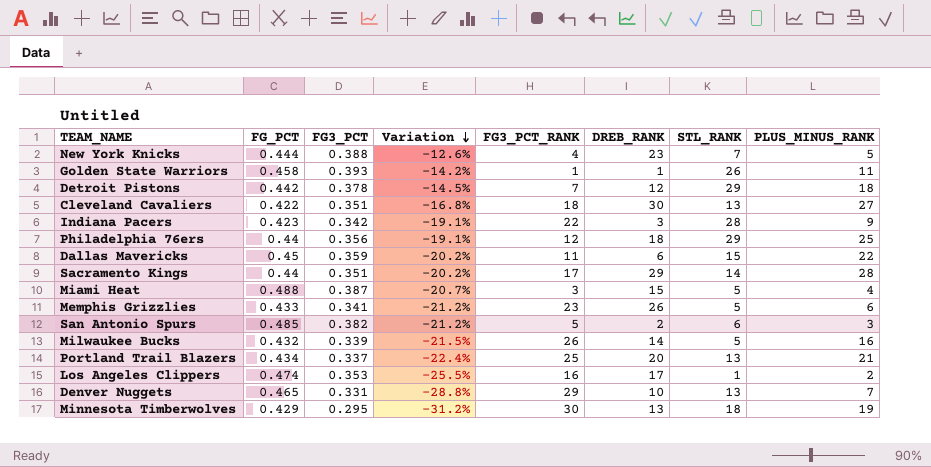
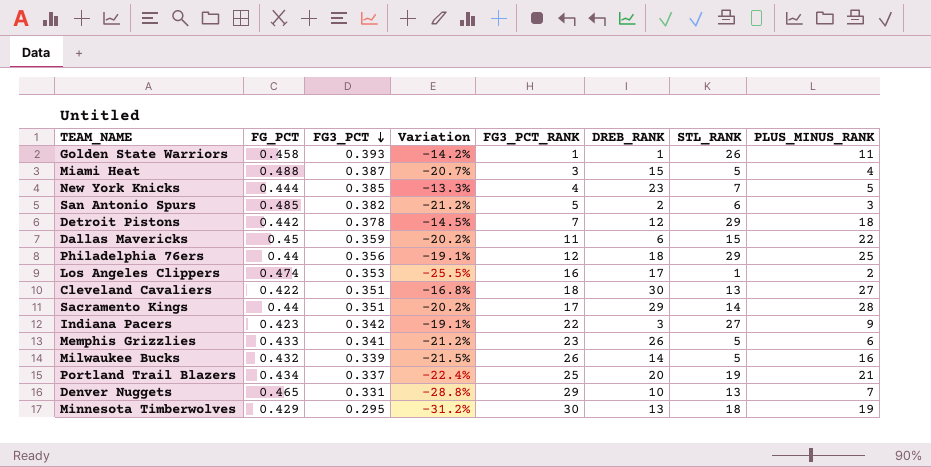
row order: Variation descending -> FG3_PCT descending
New York Knicks | FG3_PCT: 0.388 -> 0.385
New York Knicks | Variation: -12.6% -> -13.3%
Indiana Pacers | STL_RANK: 28 -> 27
Portland Trail Blazers | STL_RANK: 13 -> 19

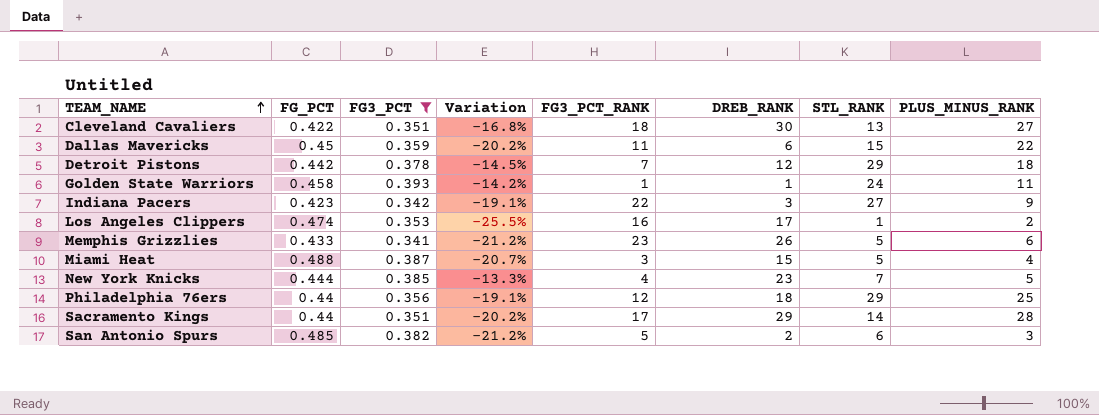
filter: none -> FG3_PCT >= 0.341
row order: FG3_PCT descending -> TEAM_NAME ascending
Golden State Warriors | STL_RANK: 26 -> 24

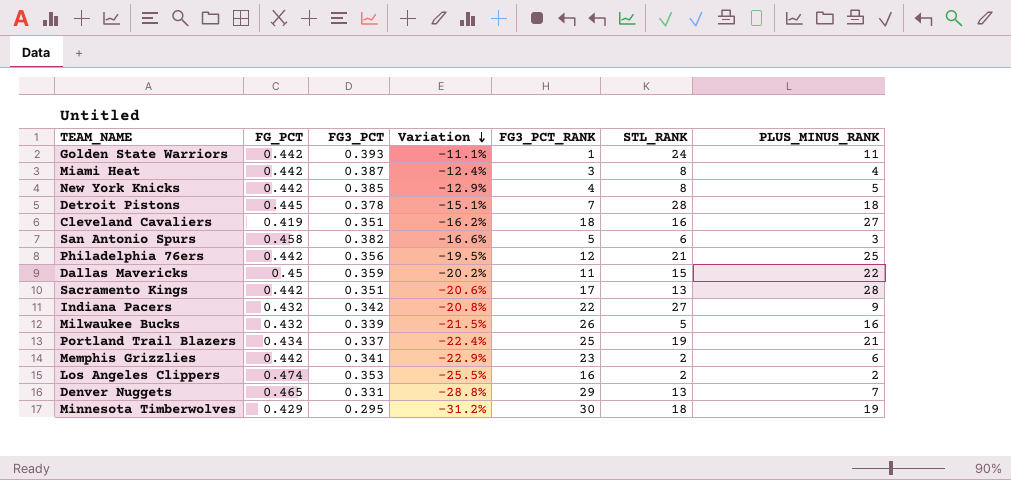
filter: FG3_PCT >= 0.341 -> none
row order: TEAM_NAME ascending -> Variation descending
column DREB_RANK | position: 6 -> none
Golden State Warriors | FG_PCT: 0.458 -> 0.442
Golden State Warriors | Variation: -14.2% -> -11.1%
Miami Heat | FG_PCT: 0.488 -> 0.442
Miami Heat | Variation: -20.7% -> -12.4%
Miami Heat | STL_RANK: 5 -> 8
New York Knicks | FG_PCT: 0.444 -> 0.442
New York Knicks | Variation: -13.3% -> -12.9%
New York Knicks | STL_RANK: 7 -> 8
Detroit Pistons | FG_PCT: 0.442 -> 0.445
Detroit Pistons | Variation: -14.5% -> -15.1%
Detroit Pistons | STL_RANK: 29 -> 28
Cleveland Cavaliers | FG_PCT: 0.422 -> 0.419
Cleveland Cavaliers | Variation: -16.8% -> -16.2%
Cleveland Cavaliers | STL_RANK: 13 -> 16
San Antonio Spurs | FG_PCT: 0.485 -> 0.458
San Antonio Spurs | Variation: -21.2% -> -16.6%
Philadelphia 76ers | FG_PCT: 0.44 -> 0.442
Philadelphia 76ers | Variation: -19.1% -> -19.5%
Philadelphia 76ers | STL_RANK: 29 -> 21
Sacramento Kings | FG_PCT: 0.44 -> 0.442
Sacramento Kings | Variation: -20.2% -> -20.6%
Sacramento Kings | STL_RANK: 14 -> 13
Indiana Pacers | FG_PCT: 0.423 -> 0.432
Indiana Pacers | Variation: -19.1% -> -20.8%
Memphis Grizzlies | FG_PCT: 0.433 -> 0.442
Memphis Grizzlies | Variation: -21.2% -> -22.9%
Memphis Grizzlies | STL_RANK: 5 -> 2
Los Angeles Clippers | STL_RANK: 1 -> 2

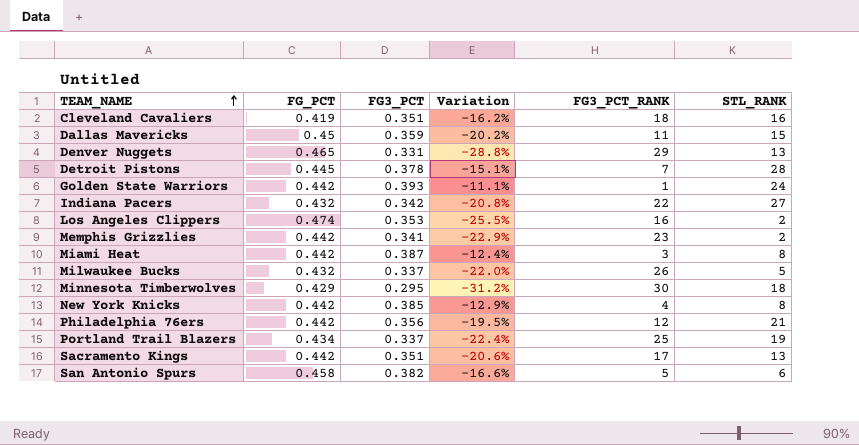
row order: Variation descending -> TEAM_NAME ascending
column PLUS_MINUS_RANK | position: 7 -> none
Milwaukee Bucks | FG3_PCT: 0.339 -> 0.337
Milwaukee Bucks | Variation: -21.5% -> -22.0%

